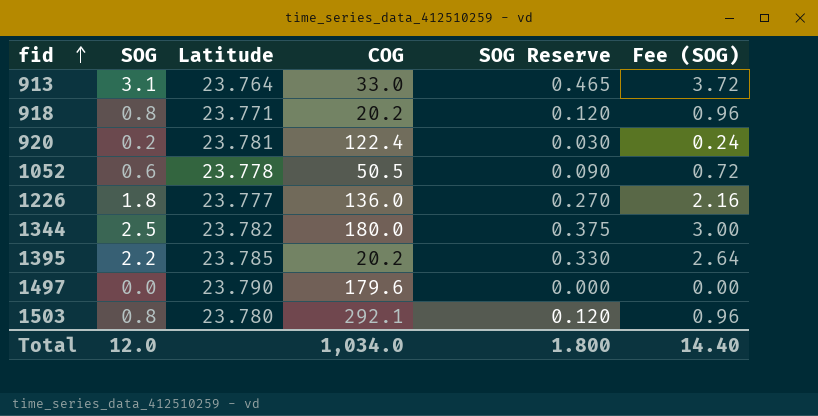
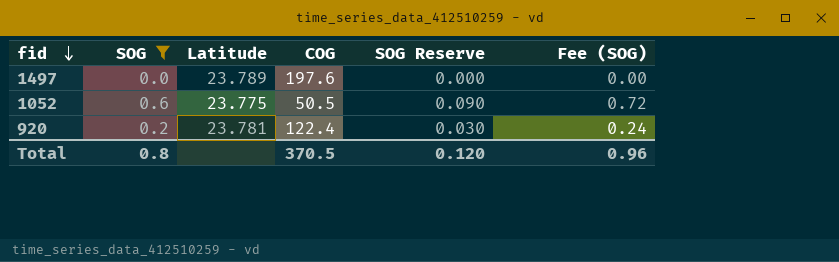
filter: none -> SOG <= 0.6
row order: fid ascending -> fid descending
1497 | Latitude: 23.790 -> 23.789
1497 | COG: 179.6 -> 197.6
1052 | Latitude: 23.778 -> 23.775
Total | SOG: 12.0 -> 0.8
Total | COG: 1,034.0 -> 370.5
Total | SOG Reserve: 1.800 -> 0.120
Total | Fee (SOG): 14.40 -> 0.96

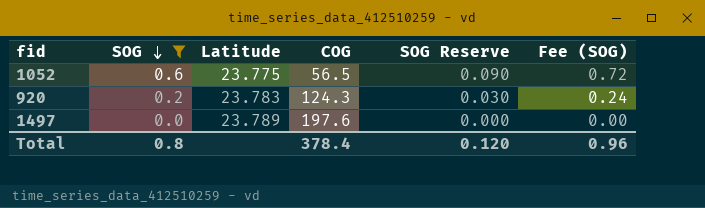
row order: fid descending -> SOG descending
1052 | COG: 50.5 -> 56.5
920 | Latitude: 23.781 -> 23.783
920 | COG: 122.4 -> 124.3
Total | COG: 370.5 -> 378.4

